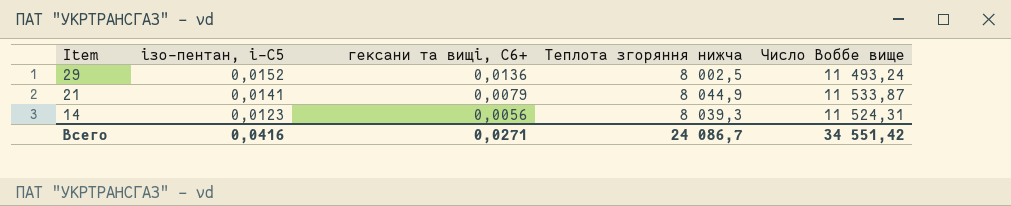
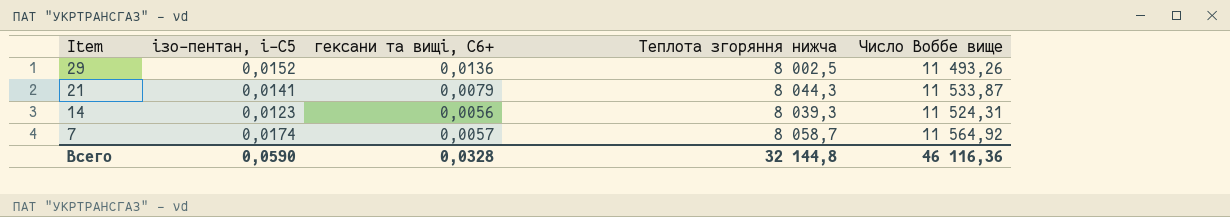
29 | Число Воббе вище: 11 493,24 -> 11 493,26
21 | Теплота згоряння нижча: 8 044,9 -> 8 044,3
row 7: none -> 0,0174 | 0,0057 | 8 058,7 | 11 564,92
Всего | ізо-пентан, і-С5: 0,0416 -> 0,0590
Всего | гексани та вищі, С6+: 0,0271 -> 0,0328
Всего | Теплота згоряння нижча: 24 086,7 -> 32 144,8
Всего | Число Воббе вище: 34 551,42 -> 46 116,36

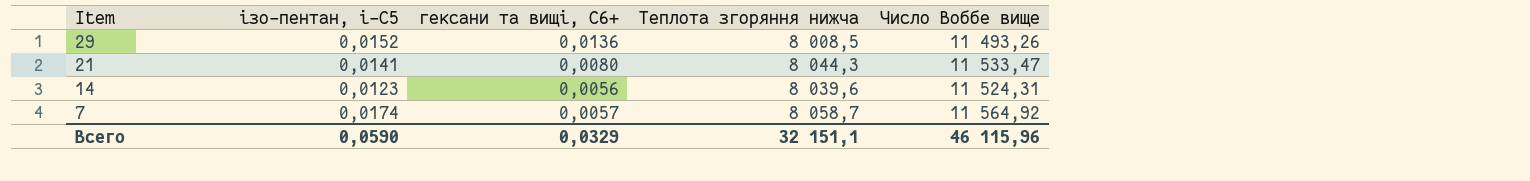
29 | Теплота згоряння нижча: 8 002,5 -> 8 008,5
21 | гексани та вищі, С6+: 0,0079 -> 0,0080
21 | Число Воббе вище: 11 533,87 -> 11 533,47
14 | Теплота згоряння нижча: 8 039,3 -> 8 039,6
Всего | гексани та вищі, С6+: 0,0328 -> 0,0329
Всего | Теплота згоряння нижча: 32 144,8 -> 32 151,1
Всего | Число Воббе вище: 46 116,36 -> 46 115,96

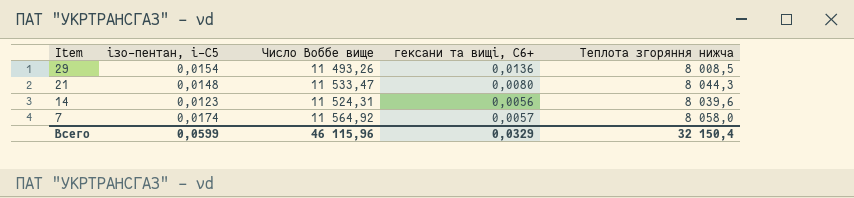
column Число Воббе вище | position: 5 -> 3
29 | ізо-пентан, і-С5: 0,0152 -> 0,0154
21 | ізо-пентан, і-С5: 0,0141 -> 0,0148
7 | Теплота згоряння нижча: 8 058,7 -> 8 058,0
Всего | ізо-пентан, і-С5: 0,0590 -> 0,0599
Всего | Теплота згоряння нижча: 32 151,1 -> 32 150,4

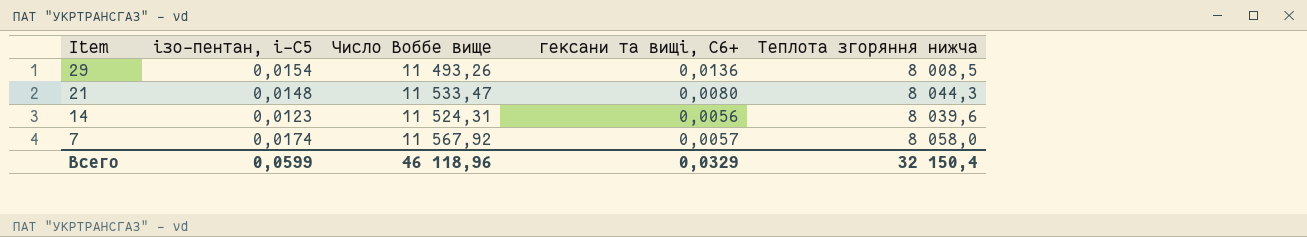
7 | Число Воббе вище: 11 564,92 -> 11 567,92
Всего | Число Воббе вище: 46 115,96 -> 46 118,96

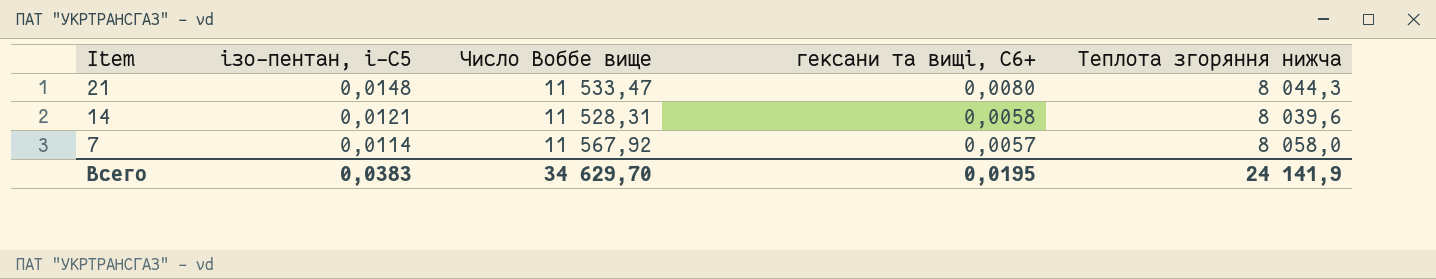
row 29: 0,0154 | 11 493,26 | 0,0136 | 8 008,5 -> none
14 | ізо-пентан, і-С5: 0,0123 -> 0,0121
14 | Число Воббе вище: 11 524,31 -> 11 528,31
14 | гексани та вищі, С6+: 0,0056 -> 0,0058
7 | ізо-пентан, і-С5: 0,0174 -> 0,0114
Всего | ізо-пентан, і-С5: 0,0599 -> 0,0383
Всего | Число Воббе вище: 46 118,96 -> 34 629,70
Всего | гексани та вищі, С6+: 0,0329 -> 0,0195
Всего | Теплота згоряння нижча: 32 150,4 -> 24 141,9

